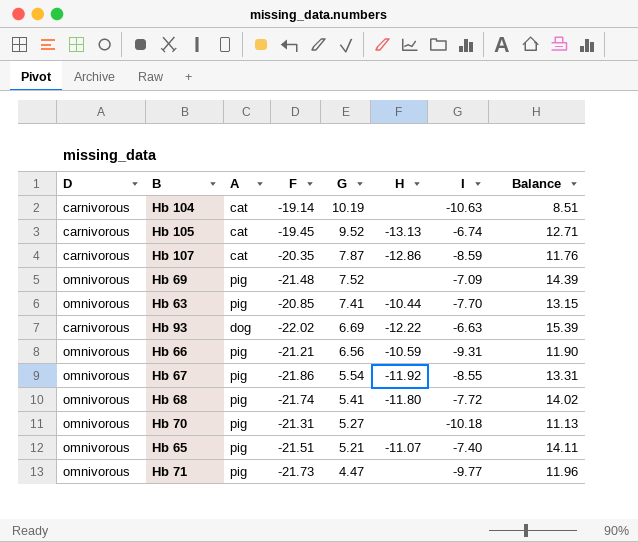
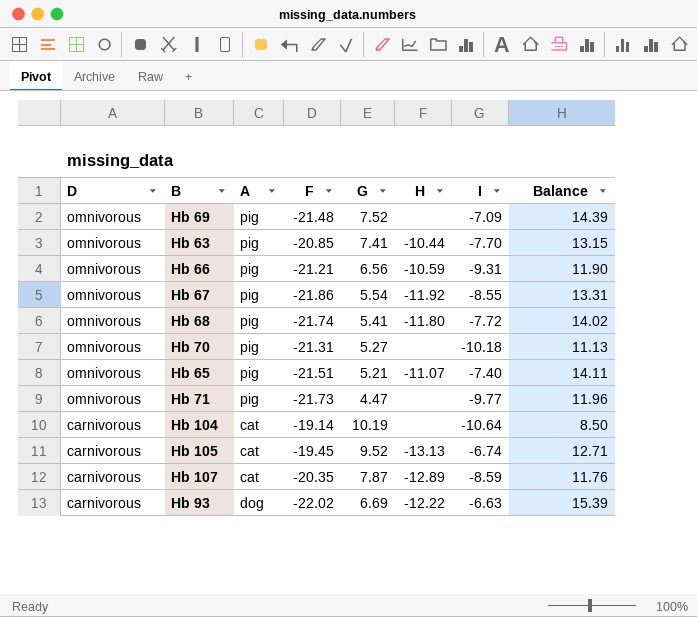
row order: G descending -> D descending
Hb 104 | I: -10.63 -> -10.64
Hb 104 | Balance: 8.51 -> 8.50
Hb 107 | H: -12.86 -> -12.89

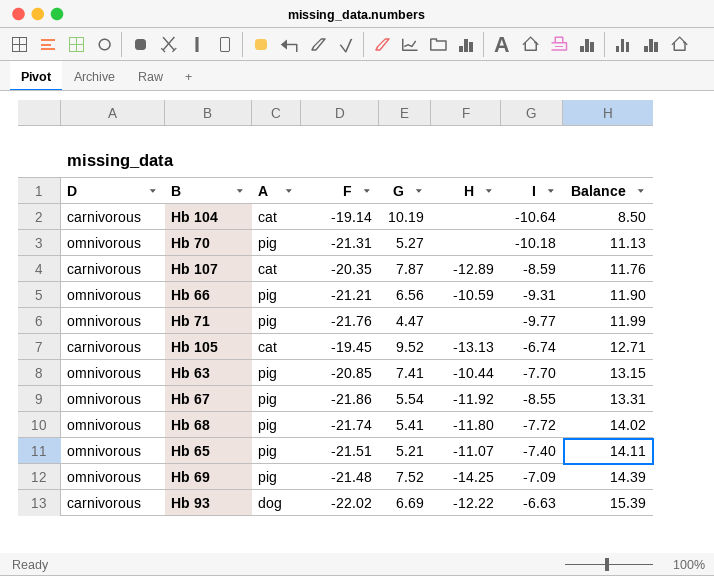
row order: D descending -> Balance ascending
Hb 71 | F: -21.73 -> -21.76
Hb 71 | Balance: 11.96 -> 11.99
Hb 69 | H: none -> -14.25

